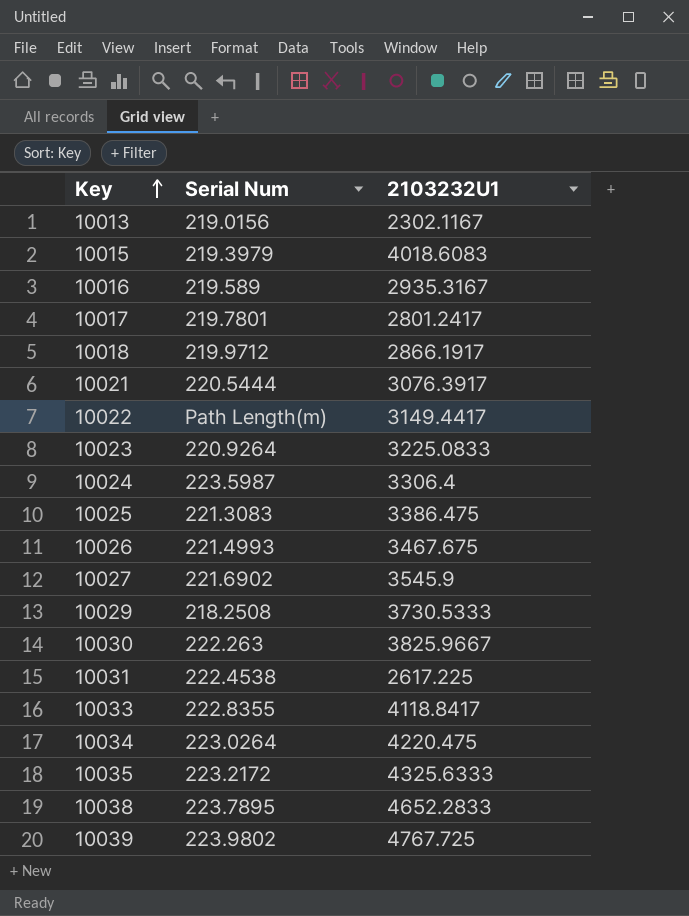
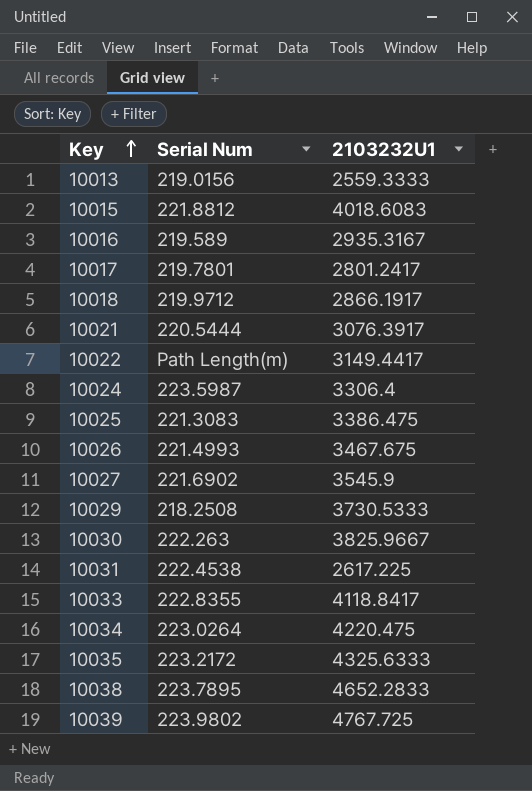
row 10023: 220.9264 | 3225.0833 -> none
10013 | 2103232U1: 2302.1167 -> 2559.3333
10015 | Serial Num: 219.3979 -> 221.8812

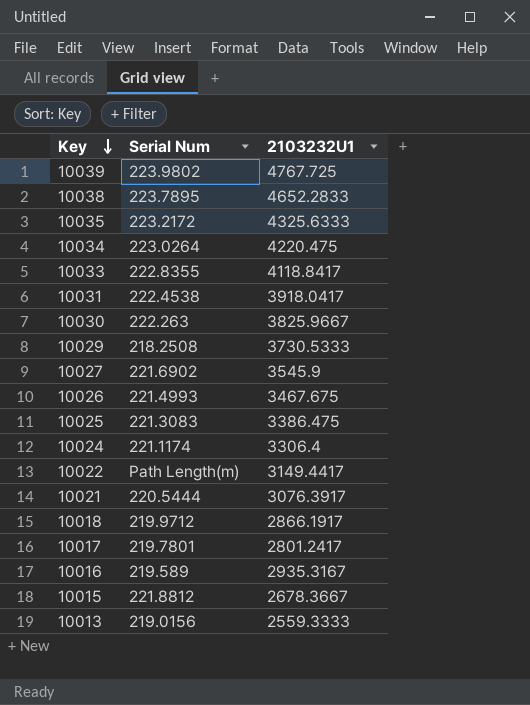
row order: Key ascending -> Key descending
10031 | 2103232U1: 2617.225 -> 3918.0417
10024 | Serial Num: 223.5987 -> 221.1174
10015 | 2103232U1: 4018.6083 -> 2678.3667

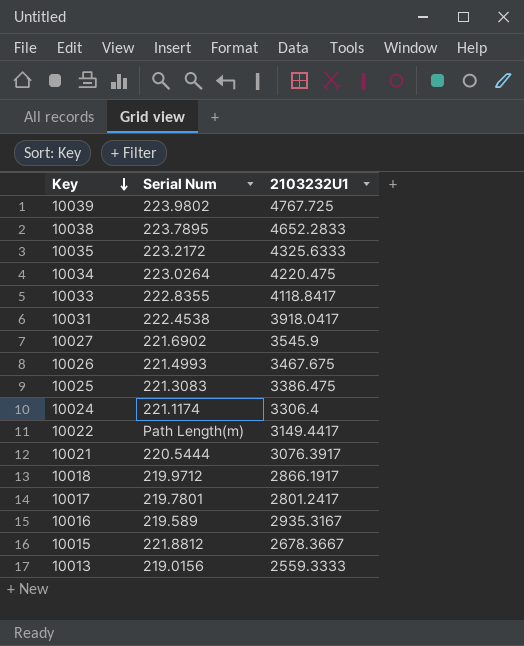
row 10030: 222.263 | 3825.9667 -> none
row 10029: 218.2508 | 3730.5333 -> none

